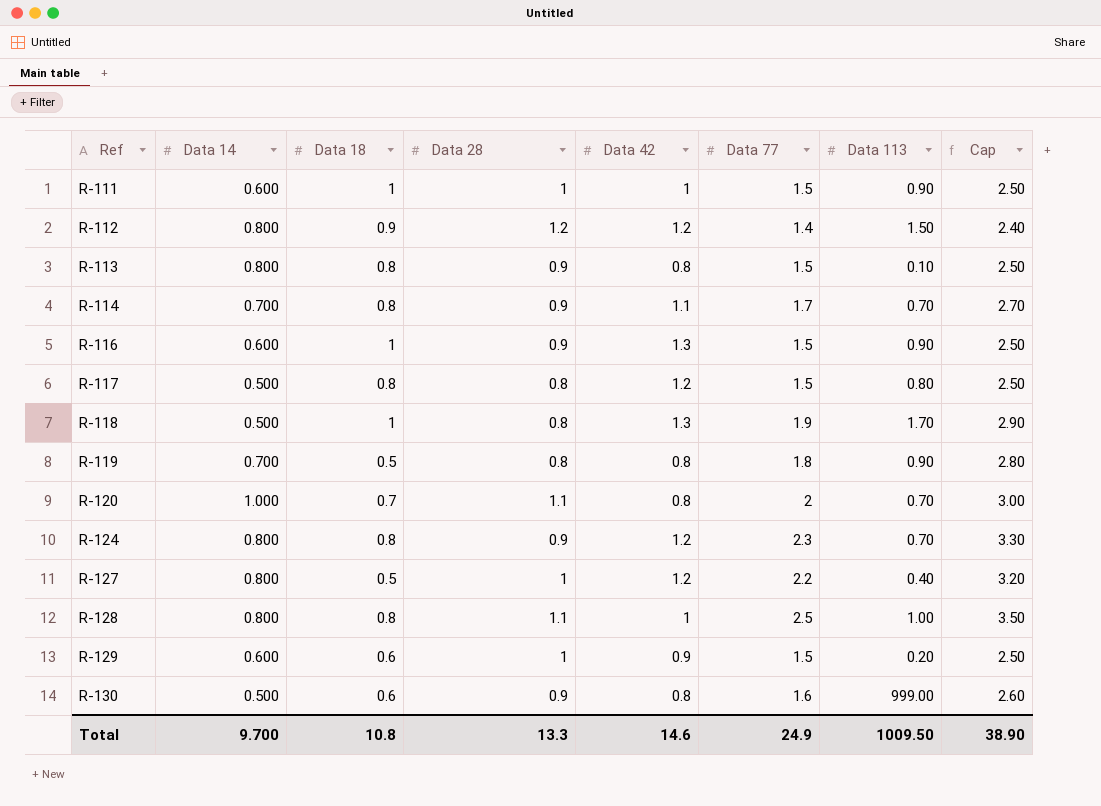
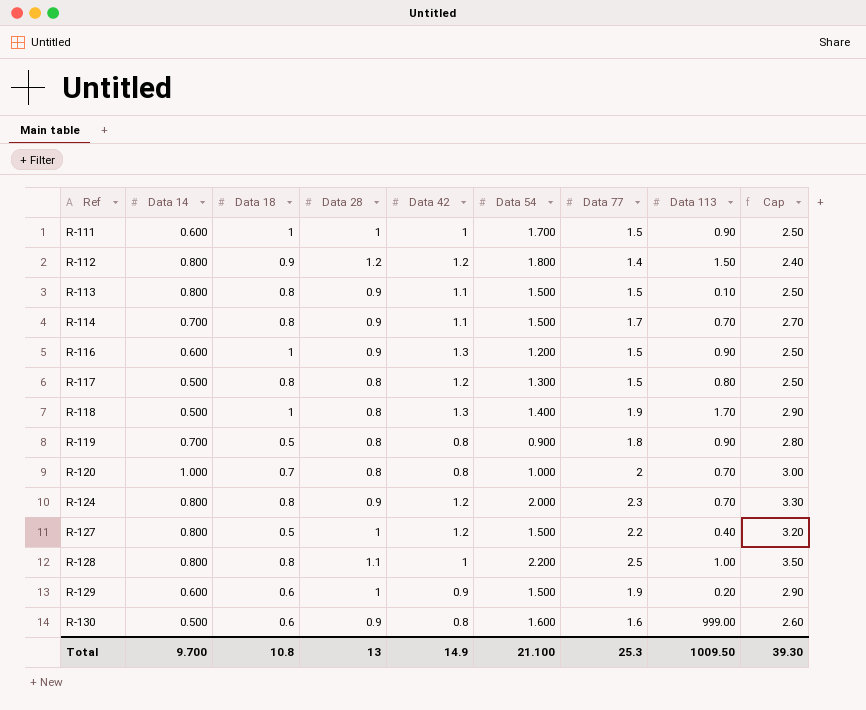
column Data 54 | position: none -> 6
R-113 | Data 42: 0.8 -> 1.1
R-120 | Data 28: 1.1 -> 0.8
R-129 | Data 77: 1.5 -> 1.9
R-129 | Cap: 2.50 -> 2.90
Total | Data 28: 13.3 -> 13
Total | Data 42: 14.6 -> 14.9
Total | Data 77: 24.9 -> 25.3
Total | Cap: 38.90 -> 39.30

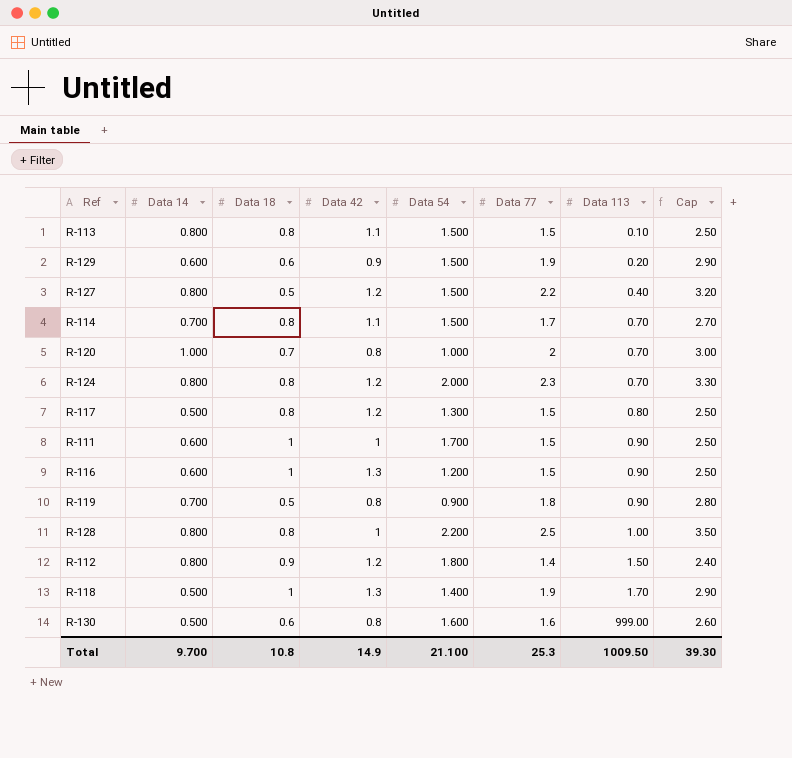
row order: Ref ascending -> Data 113 ascending
column Data 28 | position: 4 -> none

